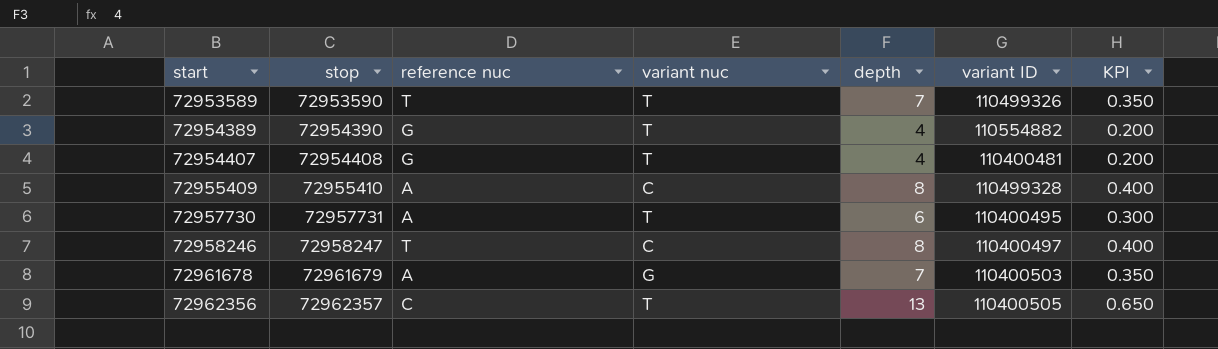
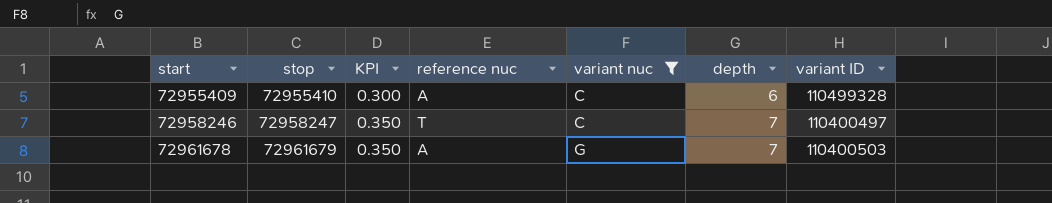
filter: none -> variant nuc != T
column KPI | position: 7 -> 3
72955409 | KPI: 0.400 -> 0.300
72955409 | depth: 8 -> 6
72958246 | KPI: 0.400 -> 0.350
72958246 | depth: 8 -> 7

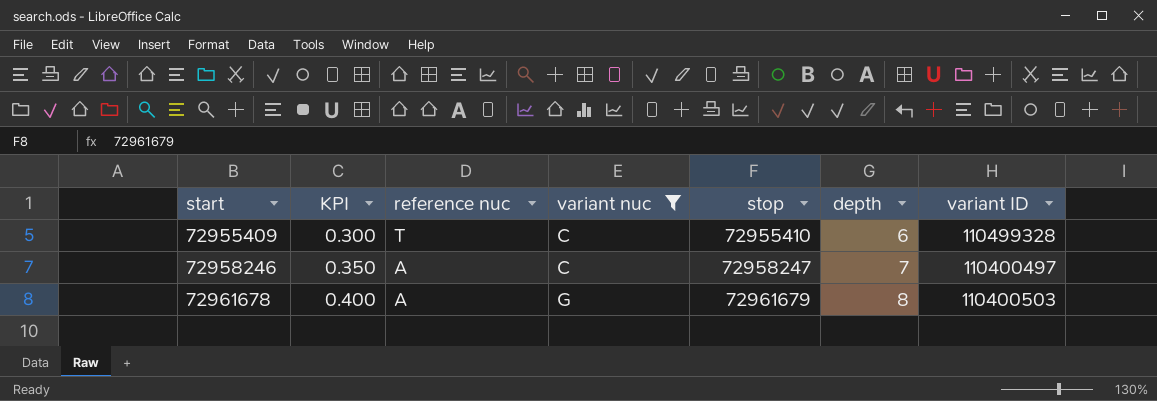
column stop | position: 2 -> 5
72955409 | reference nuc: A -> T
72958246 | reference nuc: T -> A
72961678 | KPI: 0.350 -> 0.400
72961678 | depth: 7 -> 8

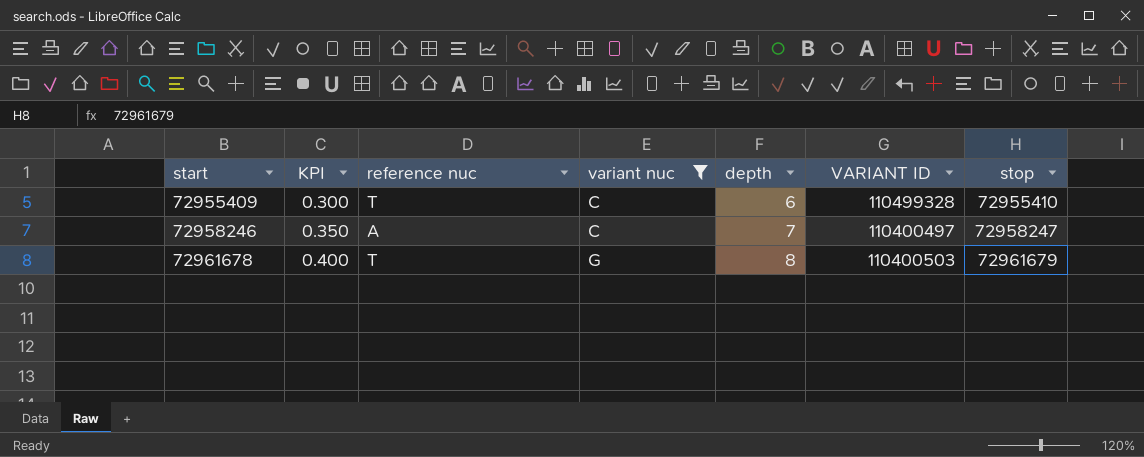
column name: variant ID -> VARIANT ID
column stop | position: 5 -> 7
72961678 | reference nuc: A -> T

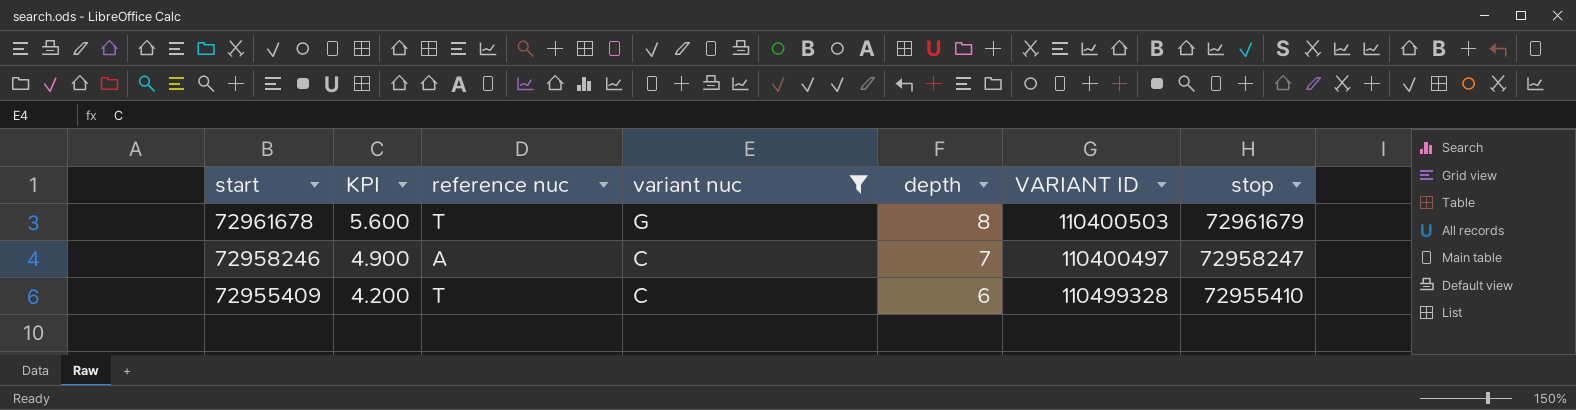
row order: start ascending -> start descending
column KPI | formula: [depth] * 0.05 -> [depth] * 0.7

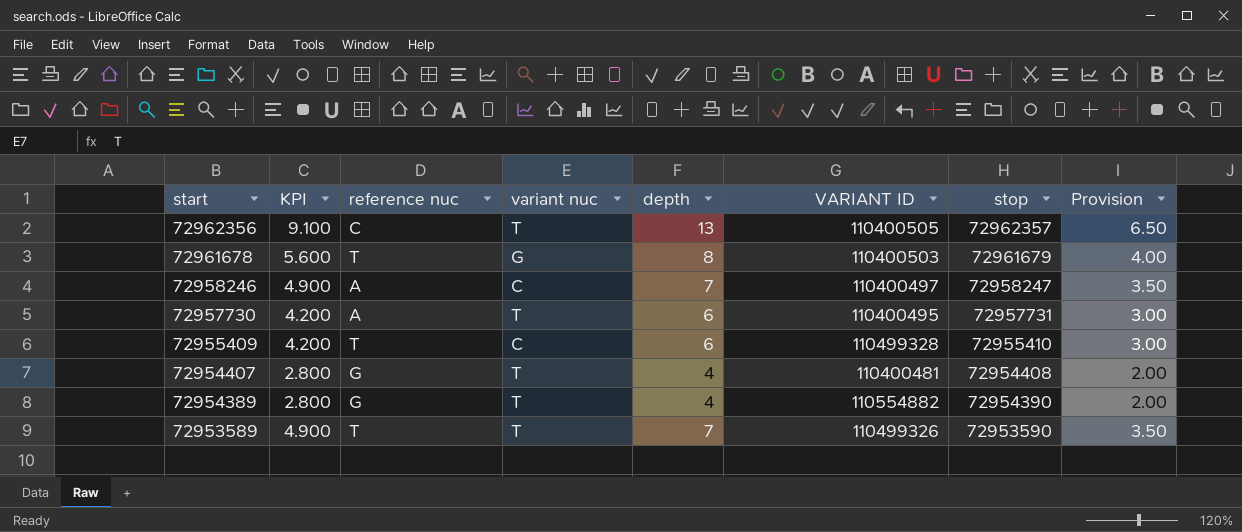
filter: variant nuc != T -> none
column Provision | formula: none -> [depth] * 0.5

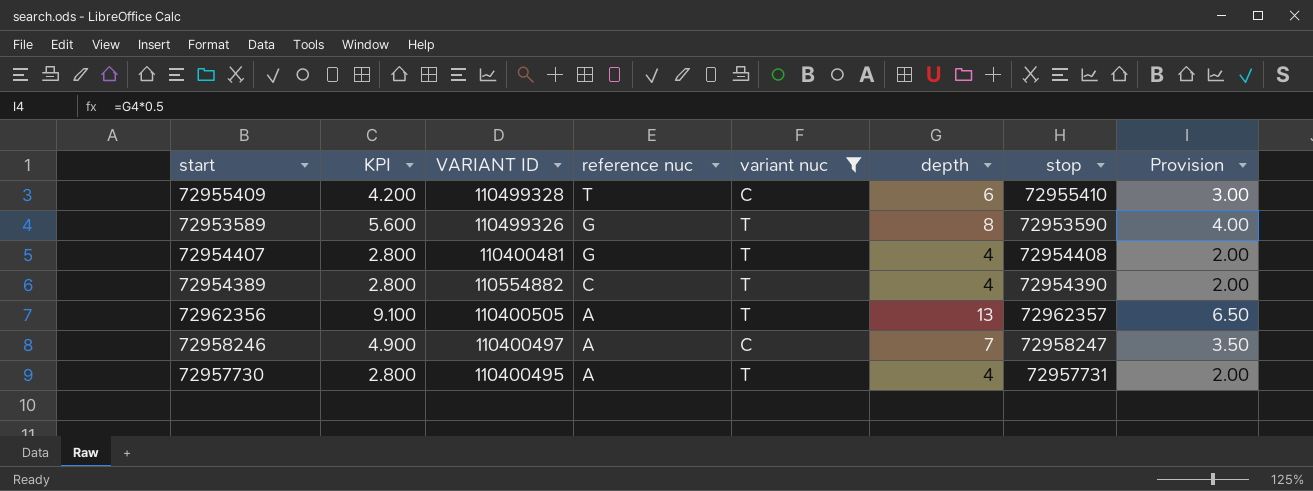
filter: none -> variant nuc != G
row order: start descending -> reference nuc descending
column VARIANT ID | position: 6 -> 3
72953589 | KPI: 4.900 -> 5.600
72953589 | reference nuc: T -> G
72953589 | depth: 7 -> 8
72953589 | Provision: 3.50 -> 4.00
72954389 | reference nuc: G -> C
72962356 | reference nuc: C -> A
72957730 | KPI: 4.200 -> 2.800
72957730 | depth: 6 -> 4
72957730 | Provision: 3.00 -> 2.00

